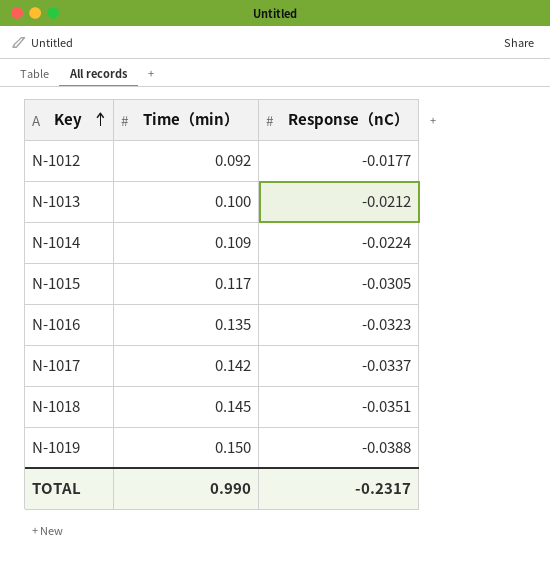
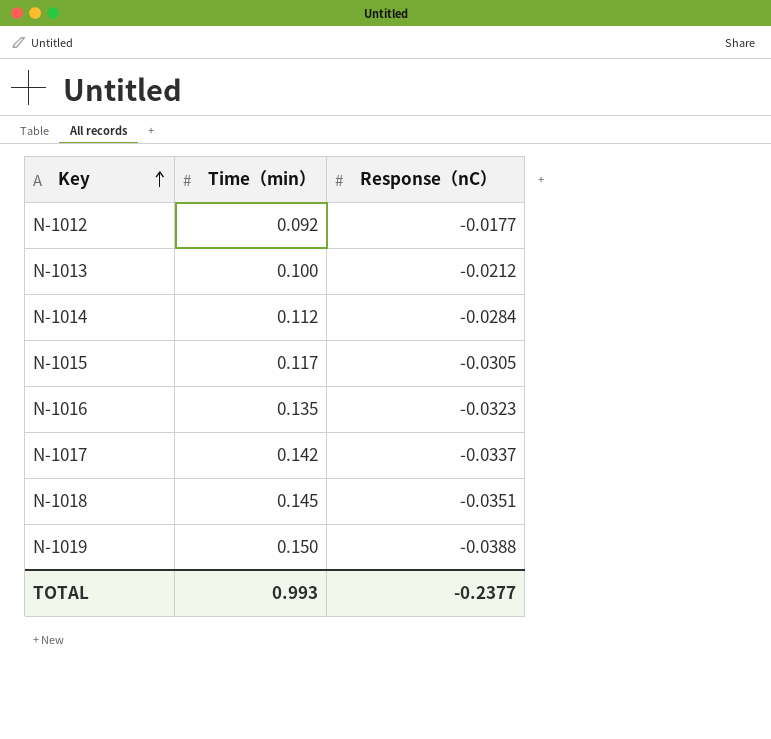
N-1014 | Time（min）: 0.109 -> 0.112
N-1014 | Response（nC）: -0.0224 -> -0.0284
TOTAL | Time（min）: 0.990 -> 0.993
TOTAL | Response（nC）: -0.2317 -> -0.2377

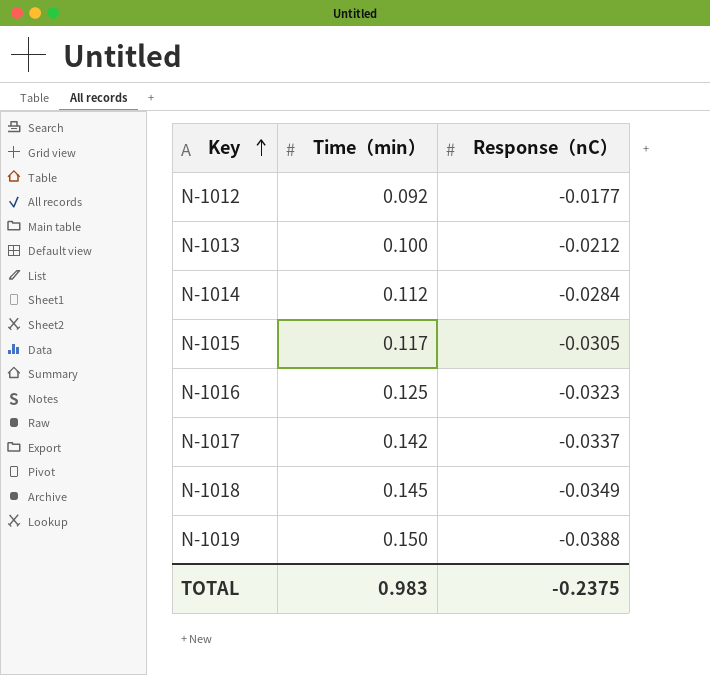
N-1016 | Time（min）: 0.135 -> 0.125
N-1018 | Response（nC）: -0.0351 -> -0.0349
TOTAL | Time（min）: 0.993 -> 0.983
TOTAL | Response（nC）: -0.2377 -> -0.2375

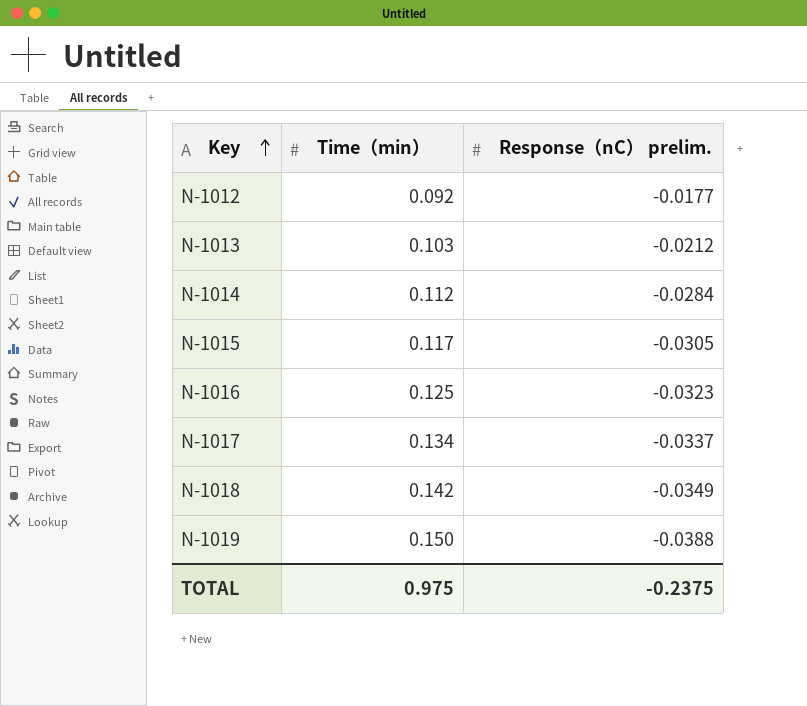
column name: Response（nC） -> Response（nC） prelim.
N-1013 | Time（min）: 0.100 -> 0.103
N-1017 | Time（min）: 0.142 -> 0.134
N-1018 | Time（min）: 0.145 -> 0.142
TOTAL | Time（min）: 0.983 -> 0.975

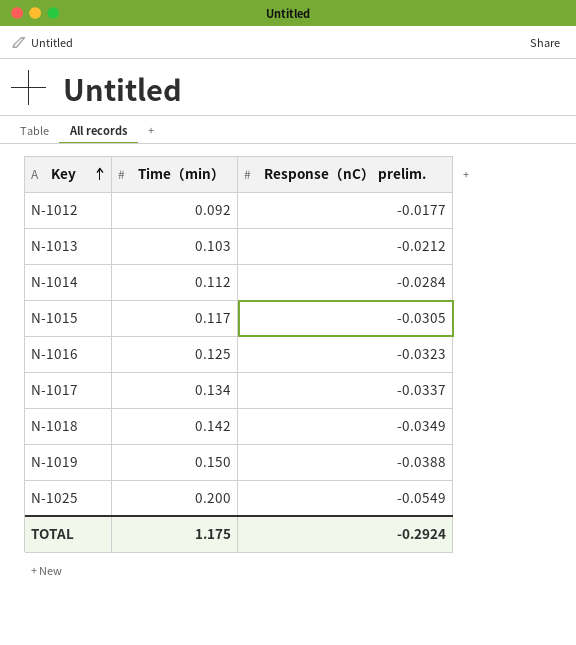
row N-1025: none -> 0.200 | -0.0549
TOTAL | Time（min）: 0.975 -> 1.175
TOTAL | Response（nC） prelim.: -0.2375 -> -0.2924

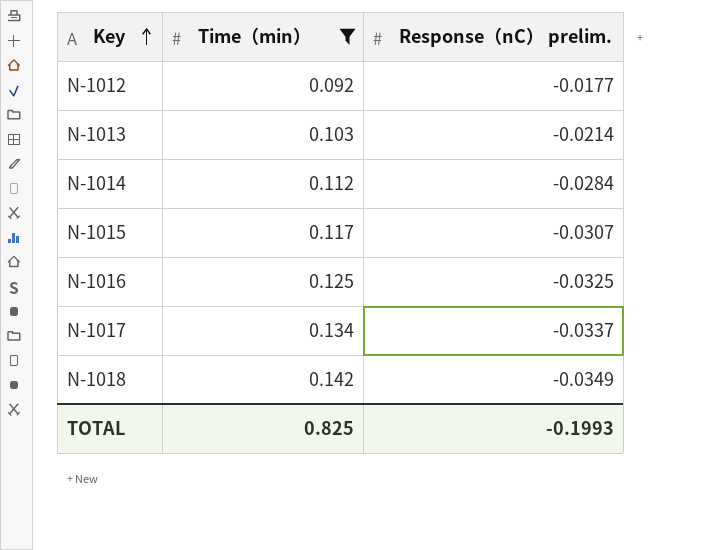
filter: none -> Time（min） <= 0.142
N-1013 | Response（nC） prelim.: -0.0212 -> -0.0214
N-1015 | Response（nC） prelim.: -0.0305 -> -0.0307
N-1016 | Response（nC） prelim.: -0.0323 -> -0.0325
TOTAL | Time（min）: 1.175 -> 0.825
TOTAL | Response（nC） prelim.: -0.2924 -> -0.1993

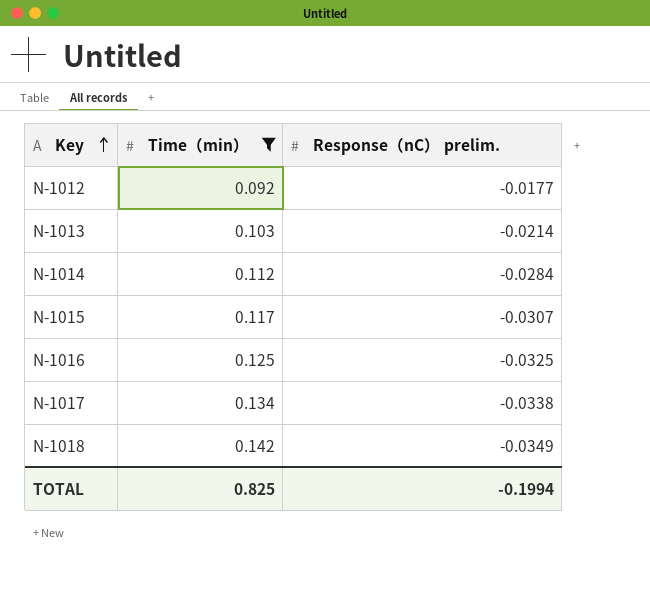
N-1017 | Response（nC） prelim.: -0.0337 -> -0.0338
TOTAL | Response（nC） prelim.: -0.1993 -> -0.1994

